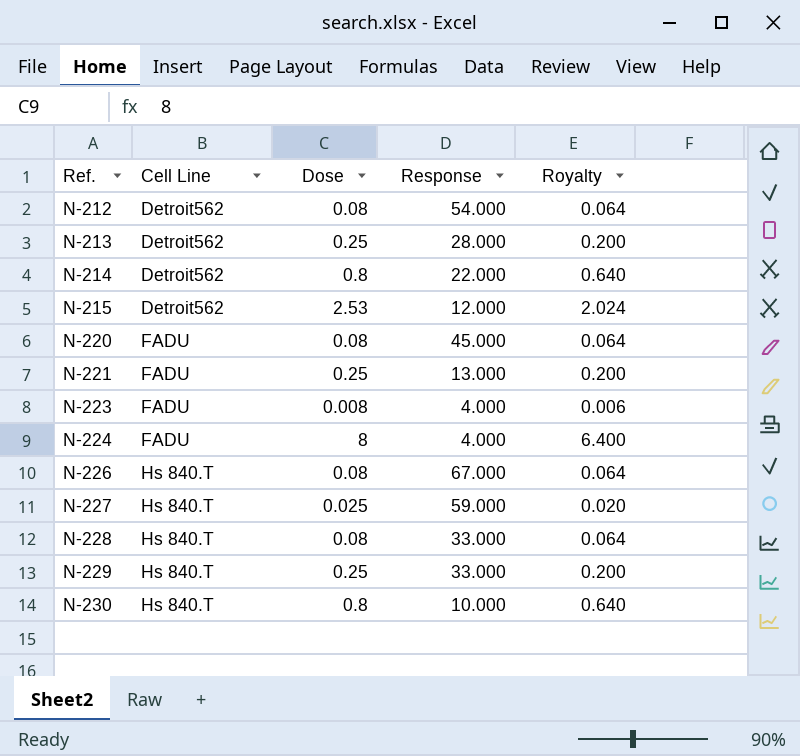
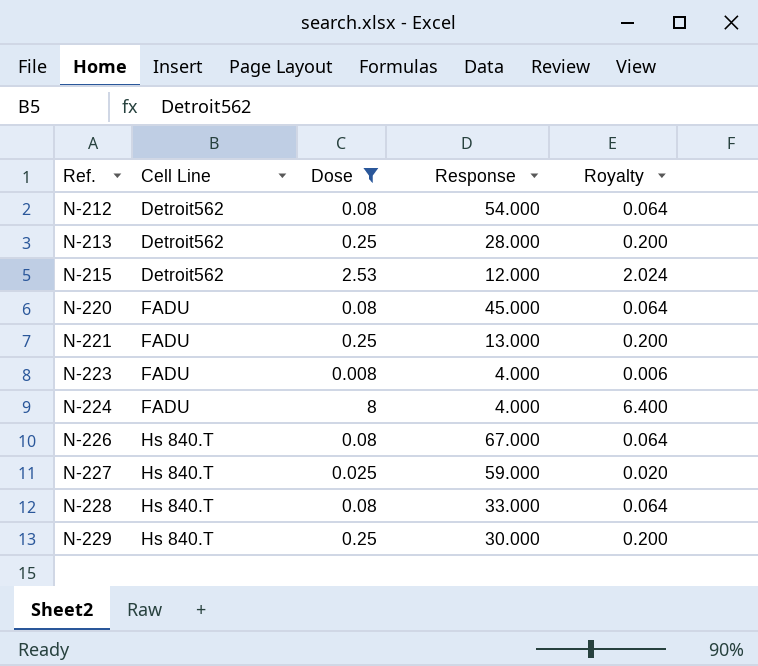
filter: none -> Dose != 0.8
N-229 | Response: 33.000 -> 30.000

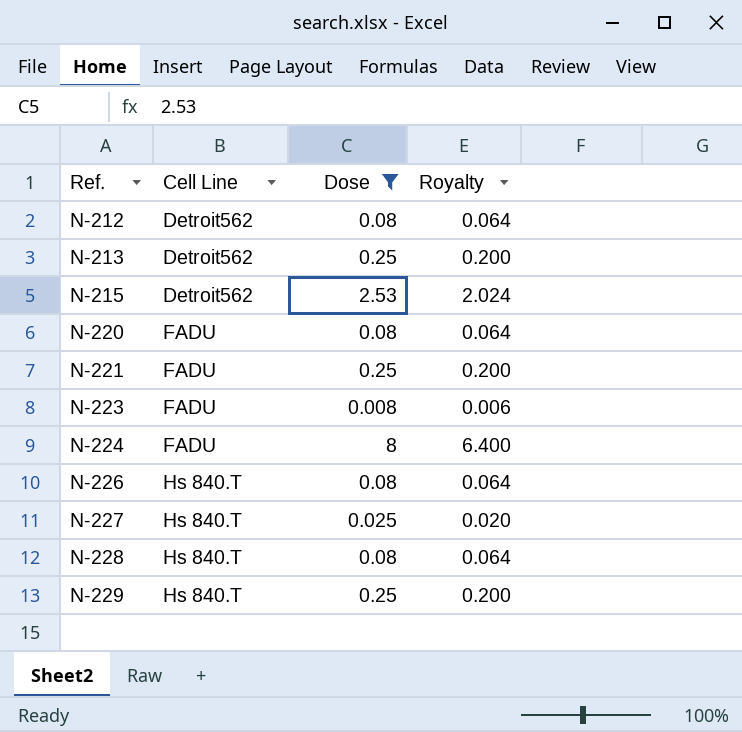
column Response | position: 4 -> none

